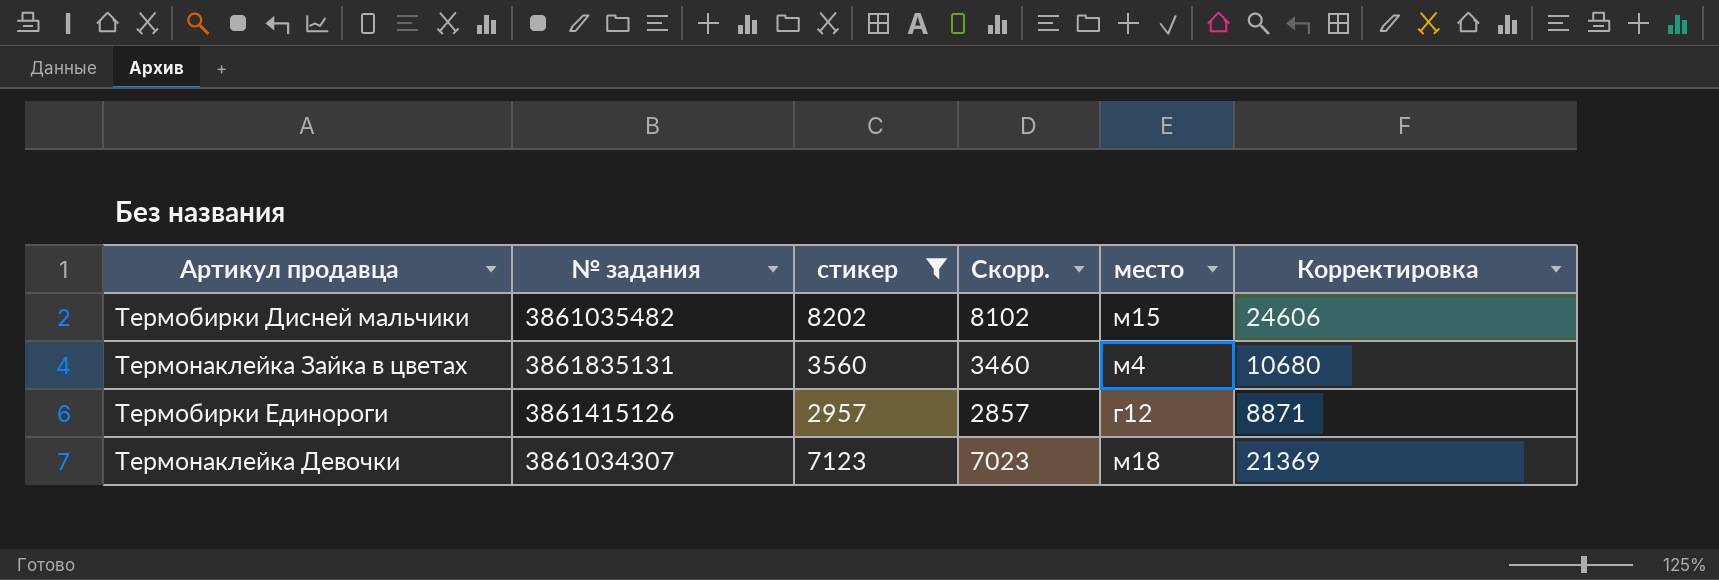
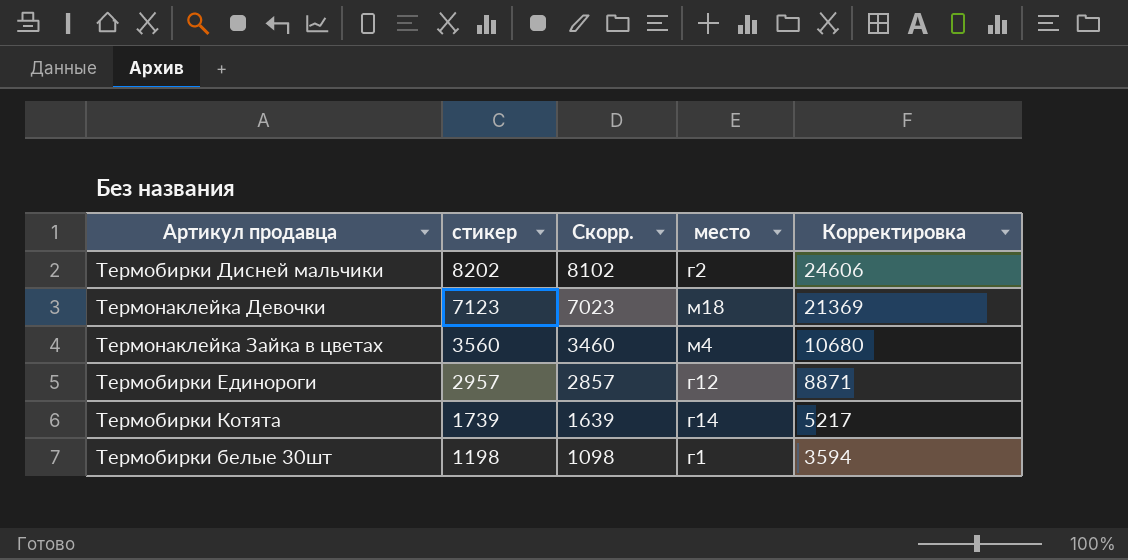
filter: стикер >= 2957 -> none
row order: none -> стикер descending
column № задания | position: 2 -> none
Термобирки Дисней мальчики | место: м15 -> г2

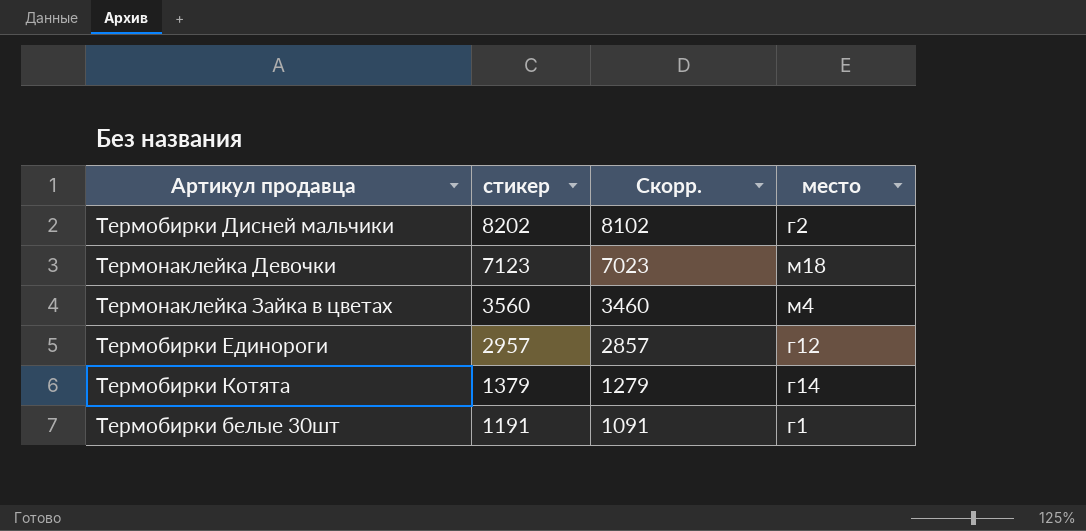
column Корректировка | formula: [стикер] * 3 -> none
Термобирки Котята | стикер: 1739 -> 1379
Термобирки Котята | Скорр.: 1639 -> 1279
Термобирки белые 30шт | стикер: 1198 -> 1191
Термобирки белые 30шт | Скорр.: 1098 -> 1091

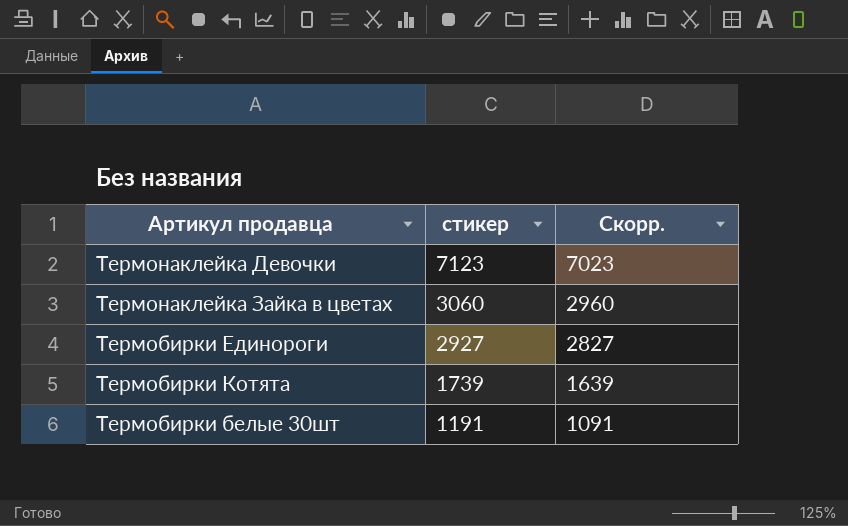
column место | position: 4 -> none
row Термобирки Дисней мальчики: 8202 | 8102 | г2 -> none
Термонаклейка Зайка в цветах | стикер: 3560 -> 3060
Термонаклейка Зайка в цветах | Скорр.: 3460 -> 2960
Термобирки Единороги | стикер: 2957 -> 2927
Термобирки Единороги | Скорр.: 2857 -> 2827
Термобирки Котята | стикер: 1379 -> 1739
Термобирки Котята | Скорр.: 1279 -> 1639

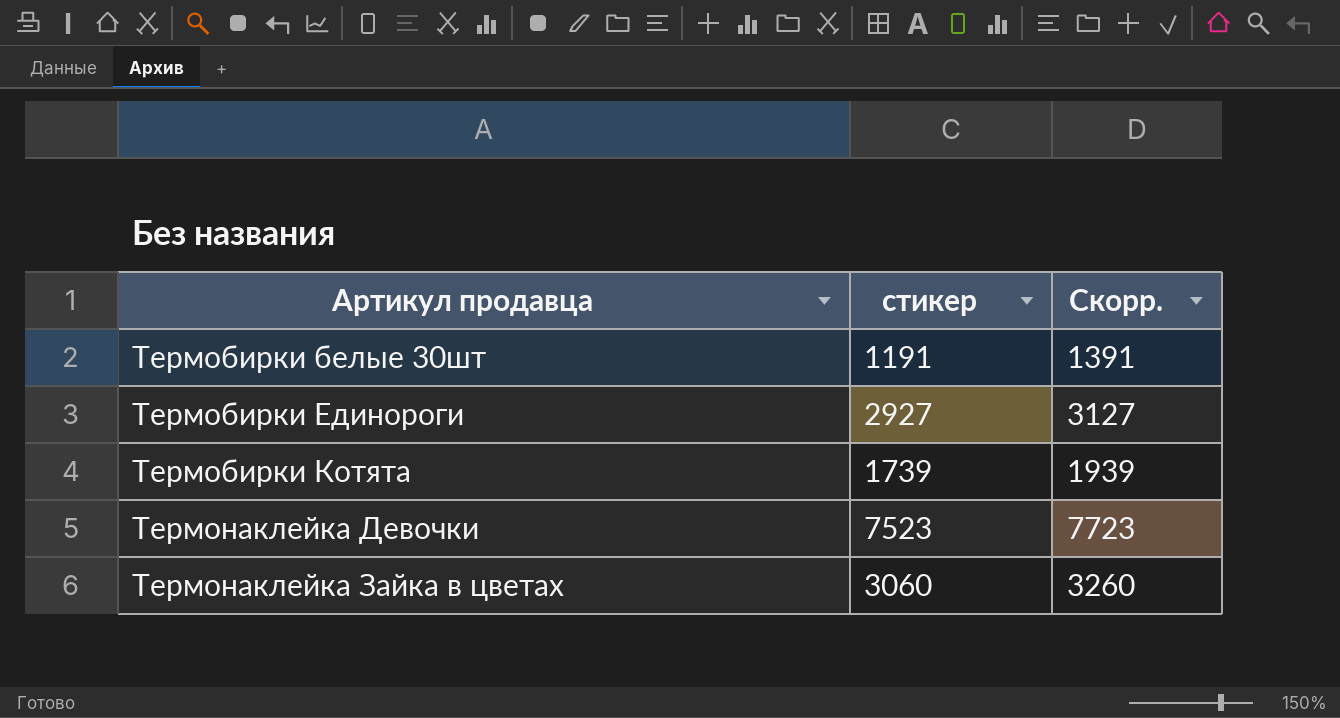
row order: стикер descending -> Артикул продавца ascending
column Скорр. | formula: [стикер] - 100 -> [стикер] + 200
Термонаклейка Девочки | стикер: 7123 -> 7523

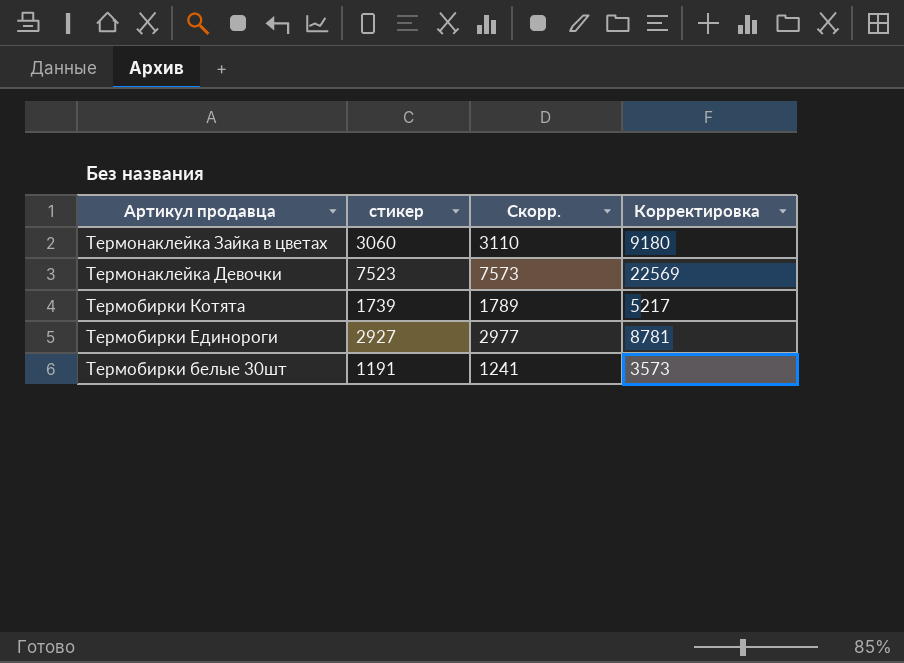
row order: Артикул продавца ascending -> Артикул продавца descending
column Скорр. | formula: [стикер] + 200 -> [стикер] + 50
column Корректировка | formula: none -> [стикер] * 3

